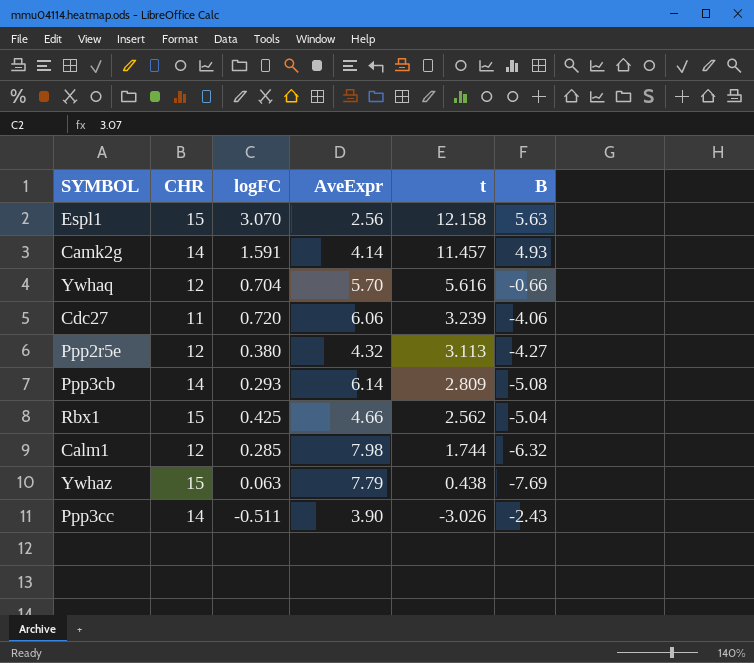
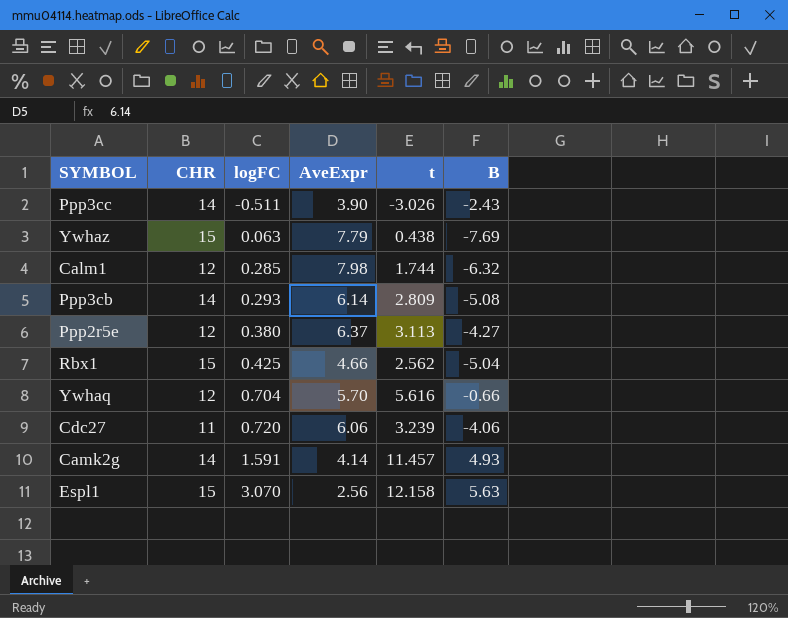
row order: t descending -> logFC ascending
Ppp2r5e | AveExpr: 4.32 -> 6.37

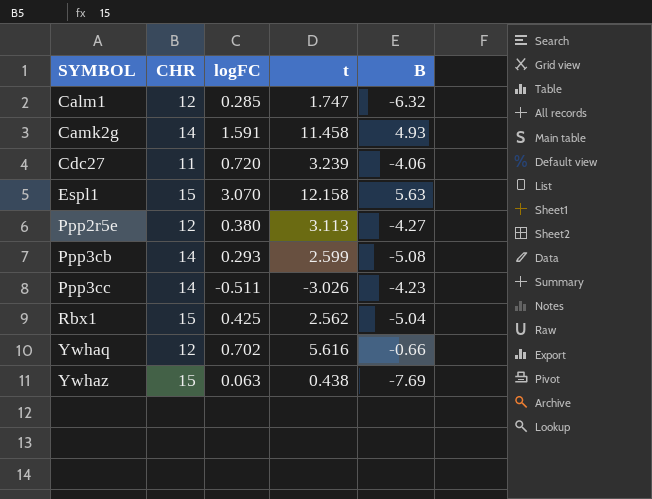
row order: logFC ascending -> SYMBOL ascending
column AveExpr | position: 4 -> none
Calm1 | t: 1.744 -> 1.747
Camk2g | t: 11.457 -> 11.458
Ppp3cb | t: 2.809 -> 2.599
Ppp3cc | B: -2.43 -> -4.23
Ywhaq | logFC: 0.704 -> 0.702

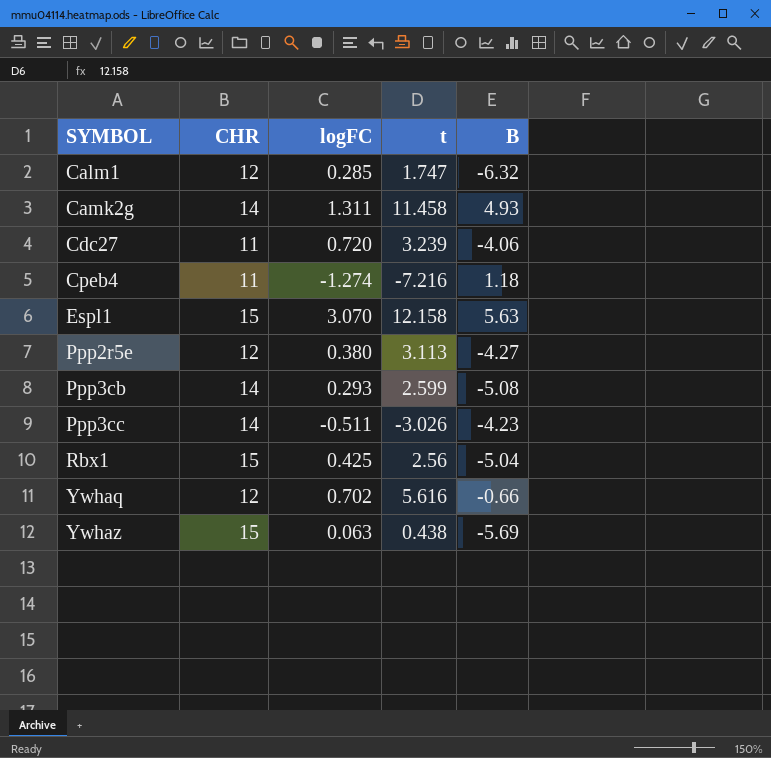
Camk2g | logFC: 1.591 -> 1.311
row Cpeb4: none -> 11 | -1.274 | -7.216 | 1.18
Rbx1 | t: 2.562 -> 2.56
Ywhaz | B: -7.69 -> -5.69

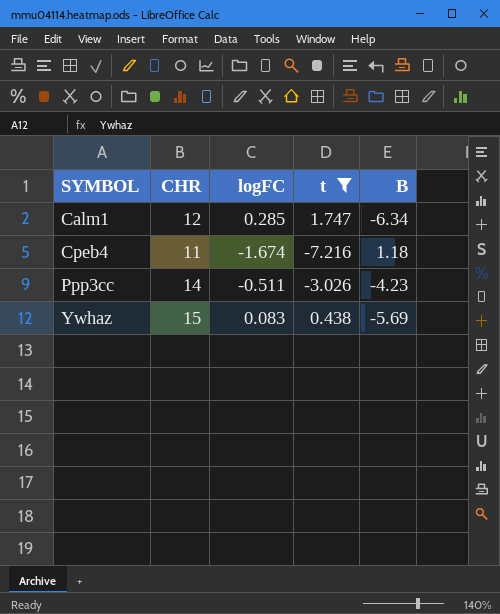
filter: none -> t <= 1.747
Calm1 | B: -6.32 -> -6.34
Cpeb4 | logFC: -1.274 -> -1.674
Ywhaz | logFC: 0.063 -> 0.083

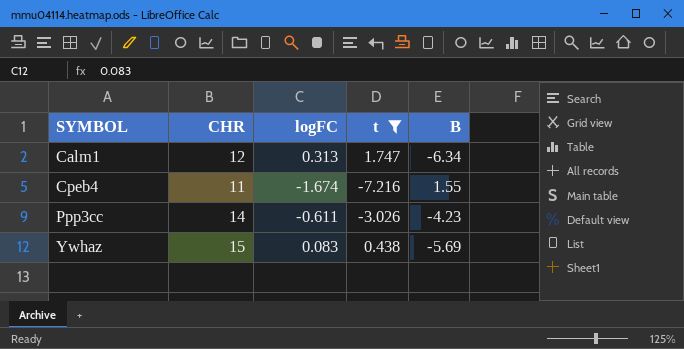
Calm1 | logFC: 0.285 -> 0.313
Cpeb4 | B: 1.18 -> 1.55
Ppp3cc | logFC: -0.511 -> -0.611

